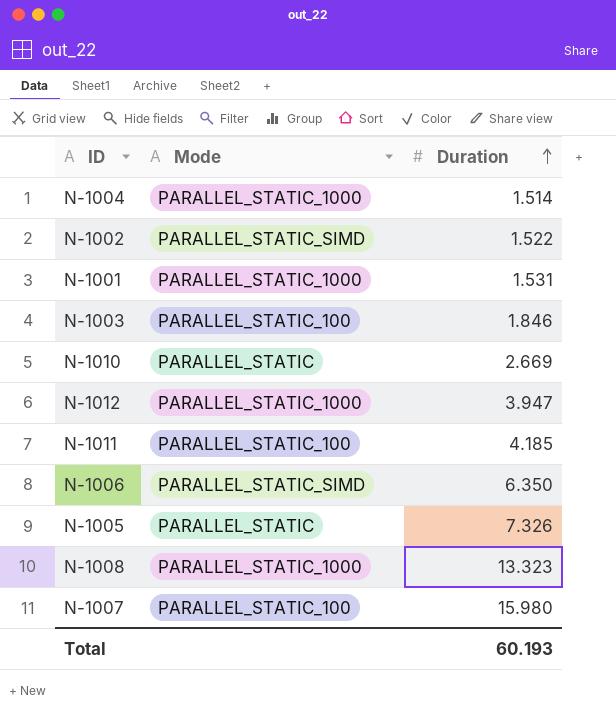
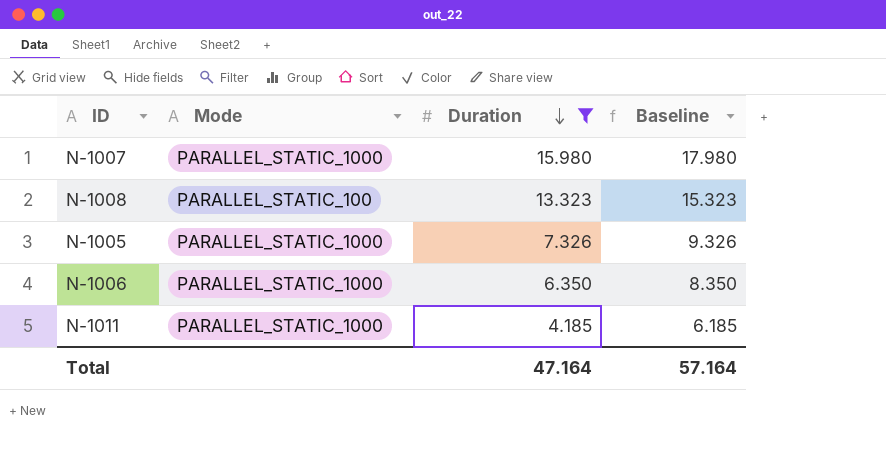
filter: none -> Duration >= 4.185
row order: Duration ascending -> Duration descending
column Baseline | formula: none -> [Duration] + 2
N-1007 | Mode: PARALLEL_STATIC_100 -> PARALLEL_STATIC_1000
N-1008 | Mode: PARALLEL_STATIC_1000 -> PARALLEL_STATIC_100
N-1005 | Mode: PARALLEL_STATIC -> PARALLEL_STATIC_1000
N-1006 | Mode: PARALLEL_STATIC_SIMD -> PARALLEL_STATIC_1000
N-1011 | Mode: PARALLEL_STATIC_100 -> PARALLEL_STATIC_1000
Total | Duration: 60.193 -> 47.164

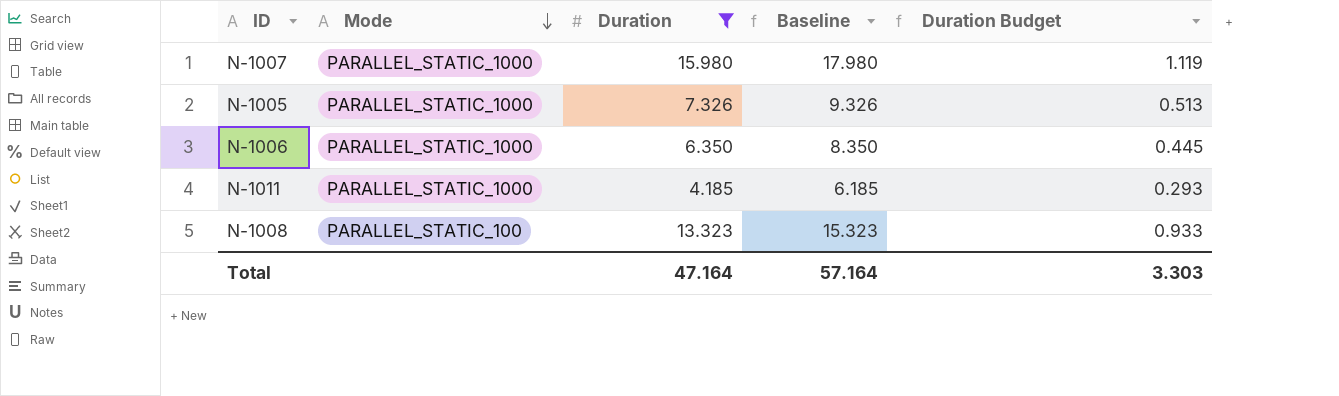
row order: Duration descending -> Mode descending
column Duration Budget | formula: none -> [Duration] * 0.07

